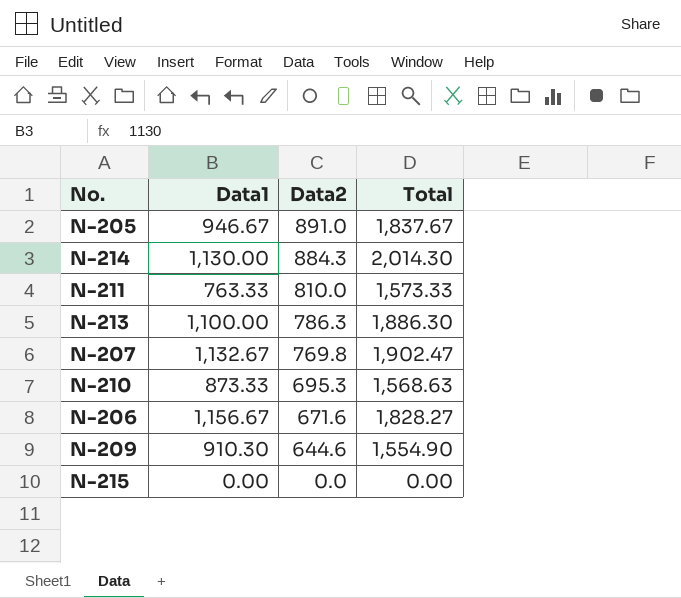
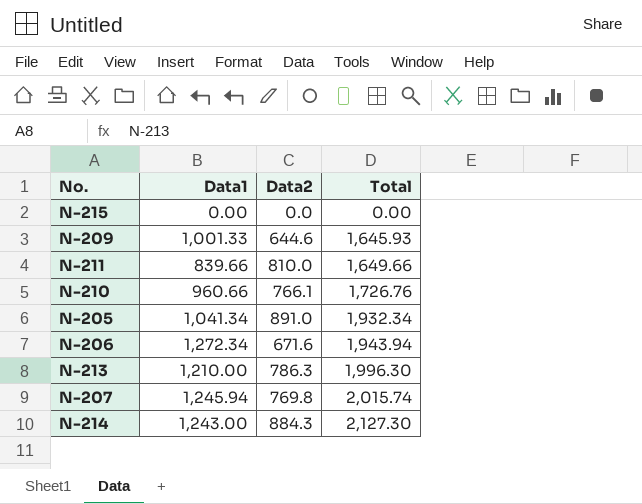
row order: Data2 descending -> Total ascending
N-209 | Data1: 910.30 -> 1,001.33
N-209 | Total: 1,554.90 -> 1,645.93
N-211 | Data1: 763.33 -> 839.66
N-211 | Total: 1,573.33 -> 1,649.66
N-210 | Data1: 873.33 -> 960.66
N-210 | Data2: 695.3 -> 766.1
N-210 | Total: 1,568.63 -> 1,726.76
N-205 | Data1: 946.67 -> 1,041.34
N-205 | Total: 1,837.67 -> 1,932.34
N-206 | Data1: 1,156.67 -> 1,272.34
N-206 | Total: 1,828.27 -> 1,943.94
N-213 | Data1: 1,100.00 -> 1,210.00
N-213 | Total: 1,886.30 -> 1,996.30
N-207 | Data1: 1,132.67 -> 1,245.94
N-207 | Total: 1,902.47 -> 2,015.74
N-214 | Data1: 1,130.00 -> 1,243.00
N-214 | Total: 2,014.30 -> 2,127.30

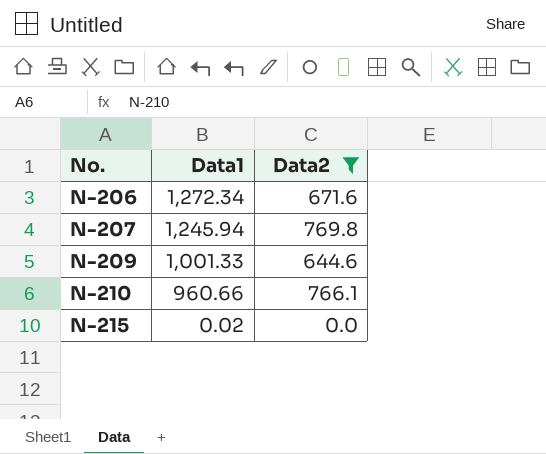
filter: none -> Data2 <= 769.8
row order: Total ascending -> No. ascending
column Total | formula: [Data1] + [Data2] -> none
N-215 | Data1: 0.00 -> 0.02

